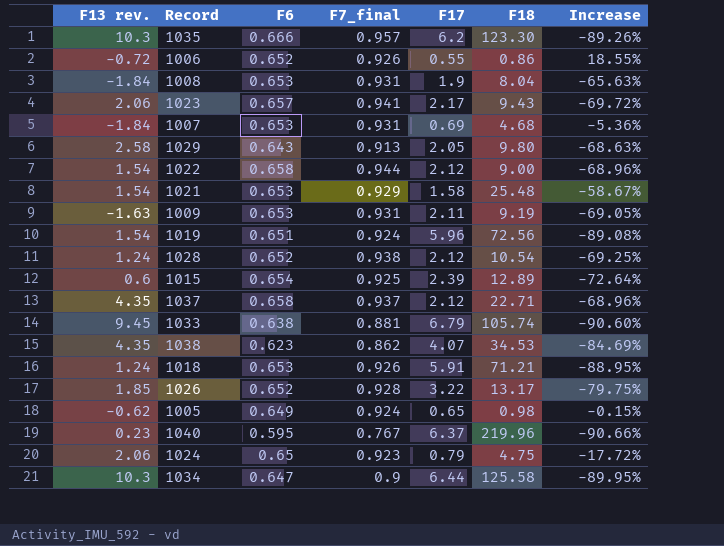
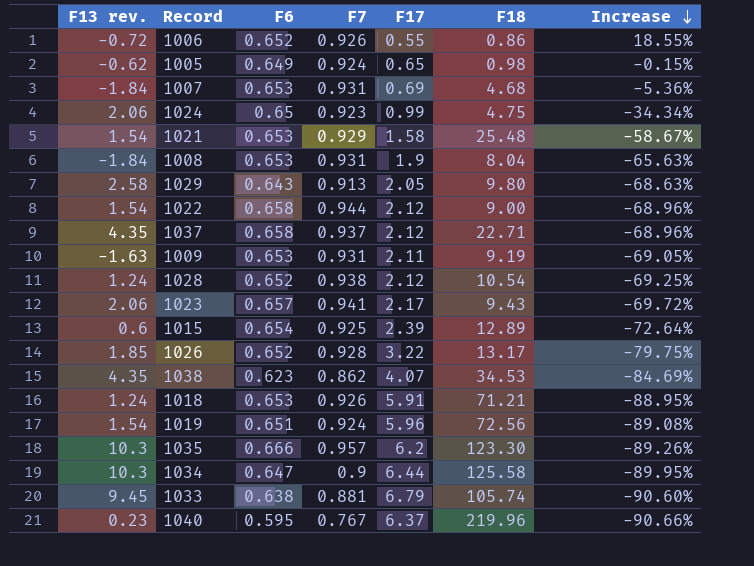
row order: none -> Increase descending
column name: F7_final -> F7
1024 | F17: 0.79 -> 0.99
1024 | Increase: -17.72% -> -34.34%

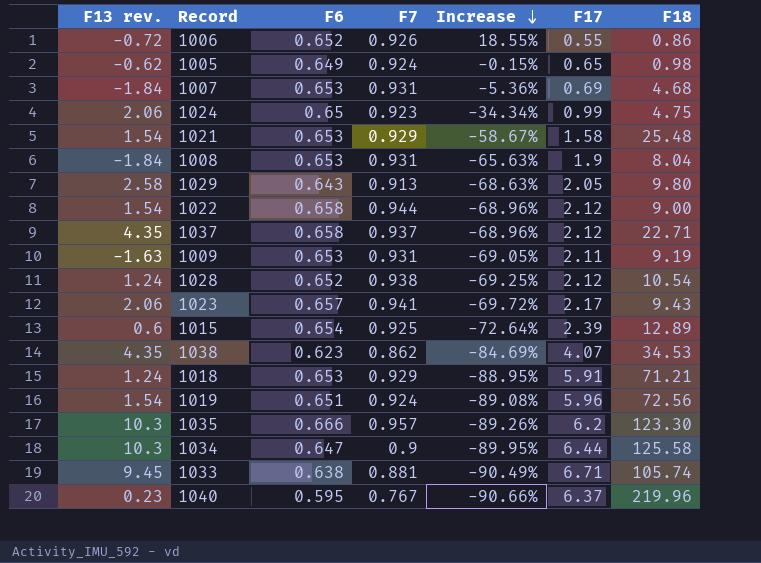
column Increase | position: 7 -> 5
row 1026: 1.85 | 0.652 | 0.928 | 3.22 | 13.17 | -79.75% -> none
1018 | F7: 0.926 -> 0.929
1033 | Increase: -90.60% -> -90.49%
1033 | F17: 6.79 -> 6.71

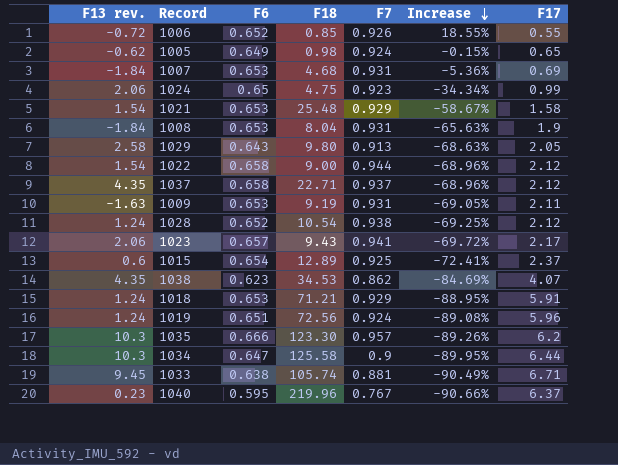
column F18 | position: 7 -> 4
1006 | F18: 0.86 -> 0.85
1015 | Increase: -72.64% -> -72.41%
1015 | F17: 2.39 -> 2.37
1019 | F13 rev.: 1.54 -> 1.24

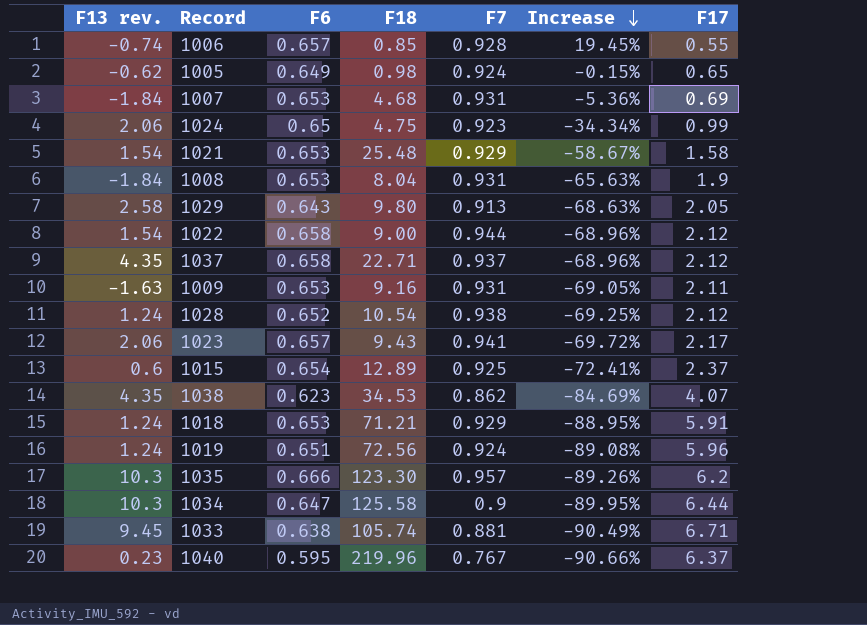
1006 | F13 rev.: -0.72 -> -0.74
1006 | F6: 0.652 -> 0.657
1006 | F7: 0.926 -> 0.928
1006 | Increase: 18.55% -> 19.45%
1009 | F18: 9.19 -> 9.16

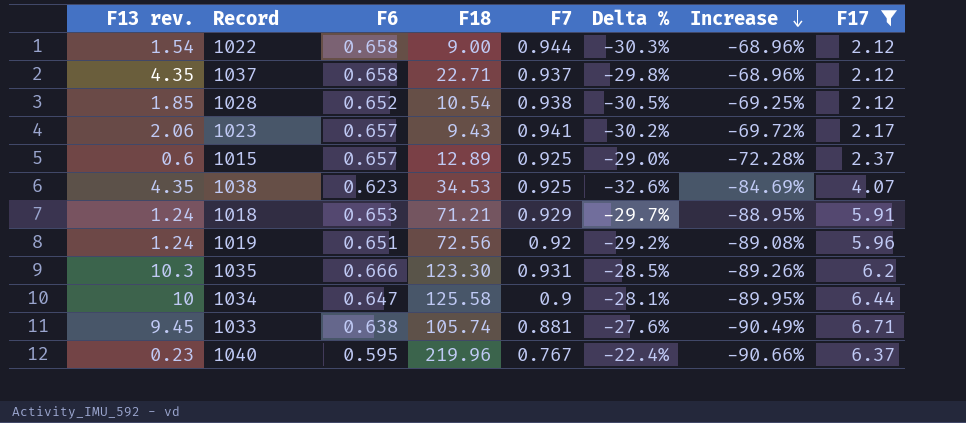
filter: none -> F17 >= 2.12
column Delta % | formula: none -> ([F6] - [F7]) / [F7]
1028 | F13 rev.: 1.24 -> 1.85
1015 | F6: 0.654 -> 0.657
1015 | Increase: -72.41% -> -72.28%
1038 | F7: 0.862 -> 0.925
1019 | F7: 0.924 -> 0.92
1035 | F7: 0.957 -> 0.931
1034 | F13 rev.: 10.3 -> 10

